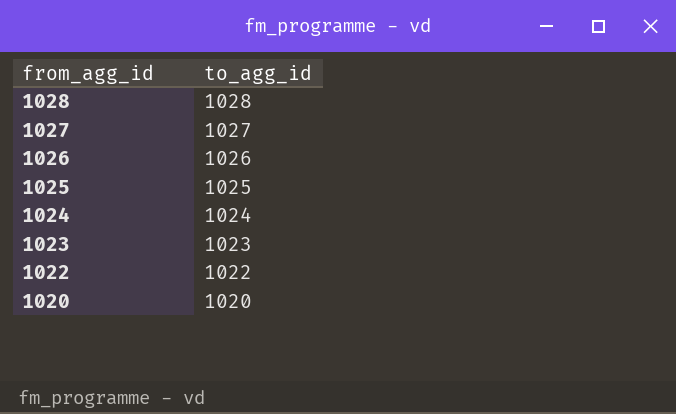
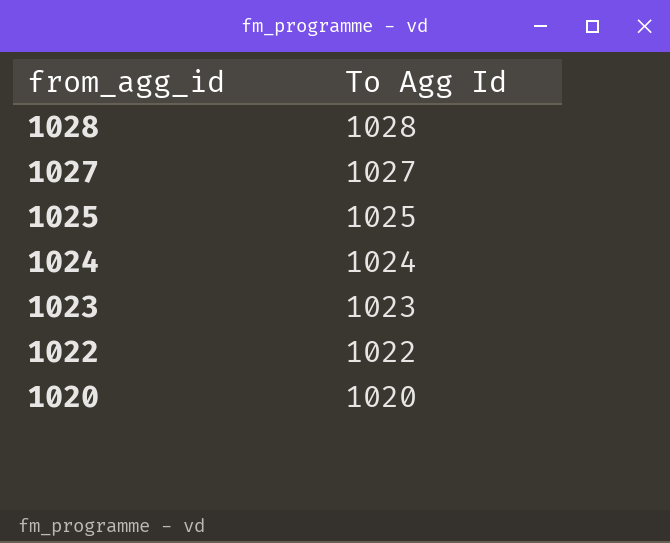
column name: to_agg_id -> To Agg Id
row 1026: 1026 -> none

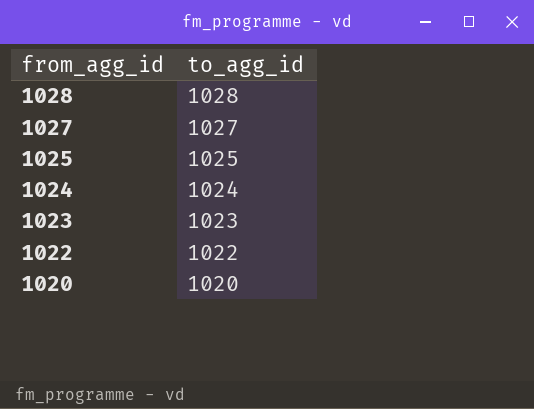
column name: To Agg Id -> to_agg_id

